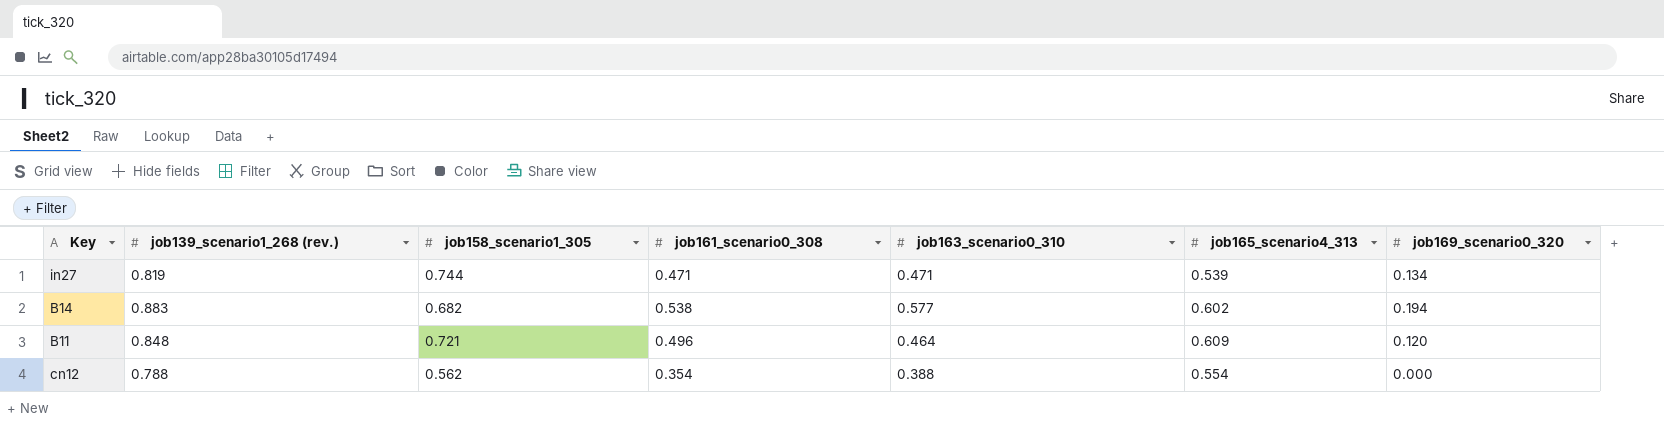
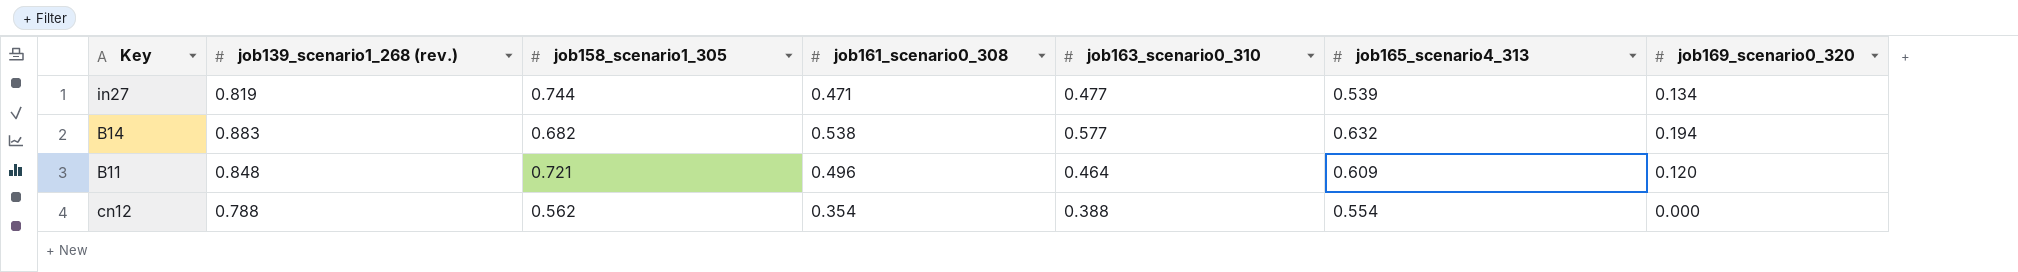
in27 | job163_scenario0_310: 0.471 -> 0.477
B14 | job165_scenario4_313: 0.602 -> 0.632

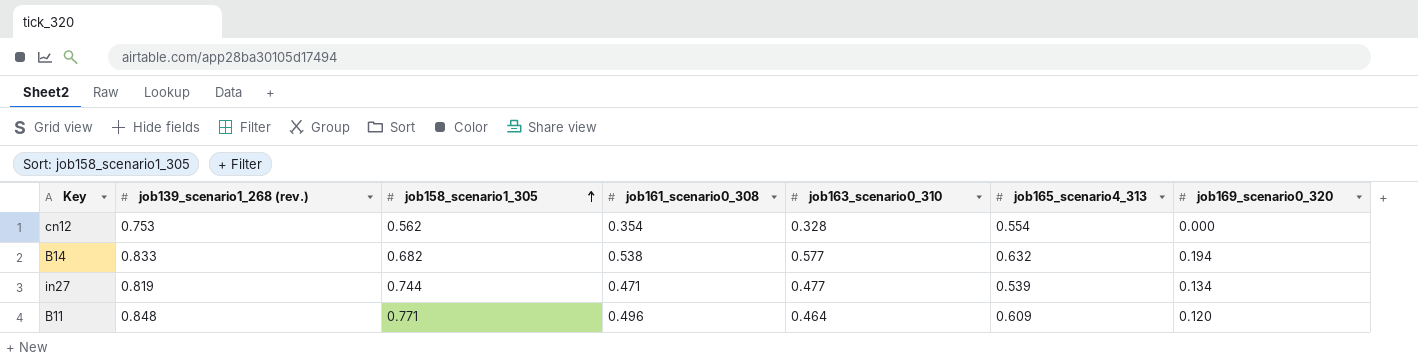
row order: none -> job158_scenario1_305 ascending
cn12 | job139_scenario1_268 (rev.): 0.788 -> 0.753
cn12 | job163_scenario0_310: 0.388 -> 0.328
B14 | job139_scenario1_268 (rev.): 0.883 -> 0.833
B11 | job158_scenario1_305: 0.721 -> 0.771

